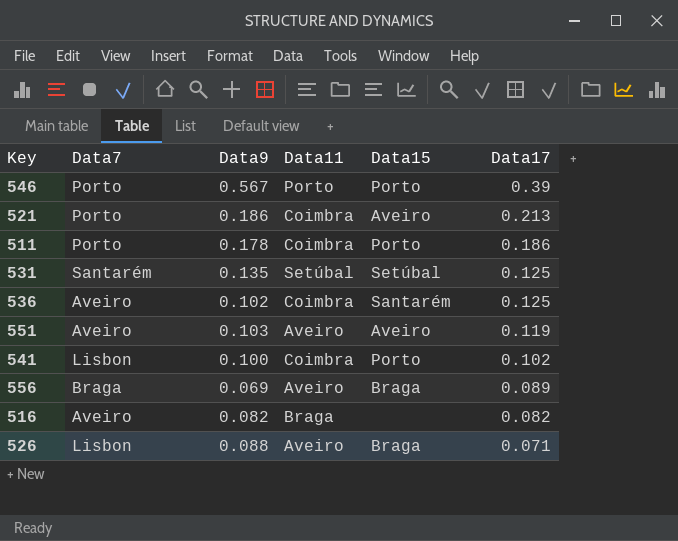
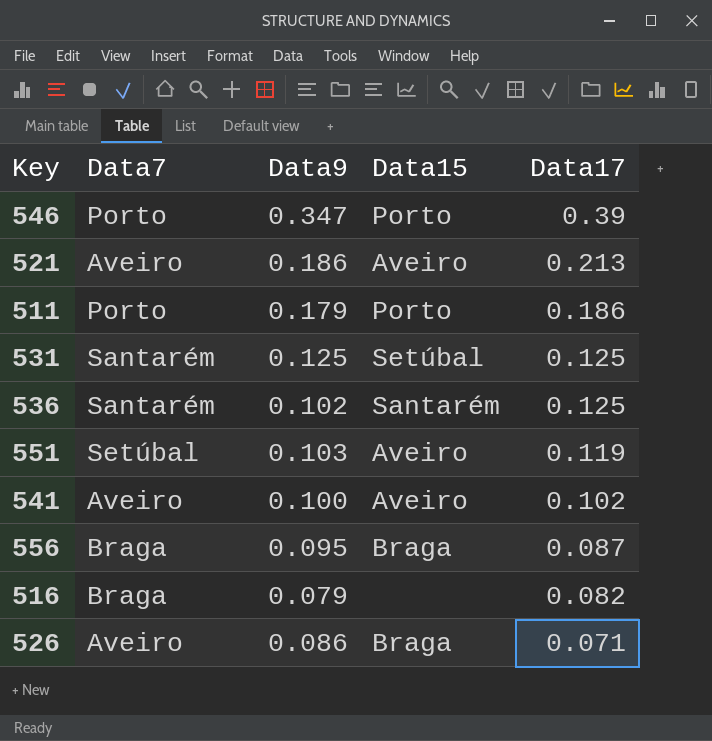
column Data11 | position: 4 -> none
546 | Data9: 0.567 -> 0.347
521 | Data7: Porto -> Aveiro
511 | Data9: 0.178 -> 0.179
531 | Data9: 0.135 -> 0.125
536 | Data7: Aveiro -> Santarém
551 | Data7: Aveiro -> Setúbal
541 | Data7: Lisbon -> Aveiro
541 | Data15: Porto -> Aveiro
556 | Data9: 0.069 -> 0.095
556 | Data17: 0.089 -> 0.087
516 | Data7: Aveiro -> Braga
516 | Data9: 0.082 -> 0.079
526 | Data7: Lisbon -> Aveiro
526 | Data9: 0.088 -> 0.086

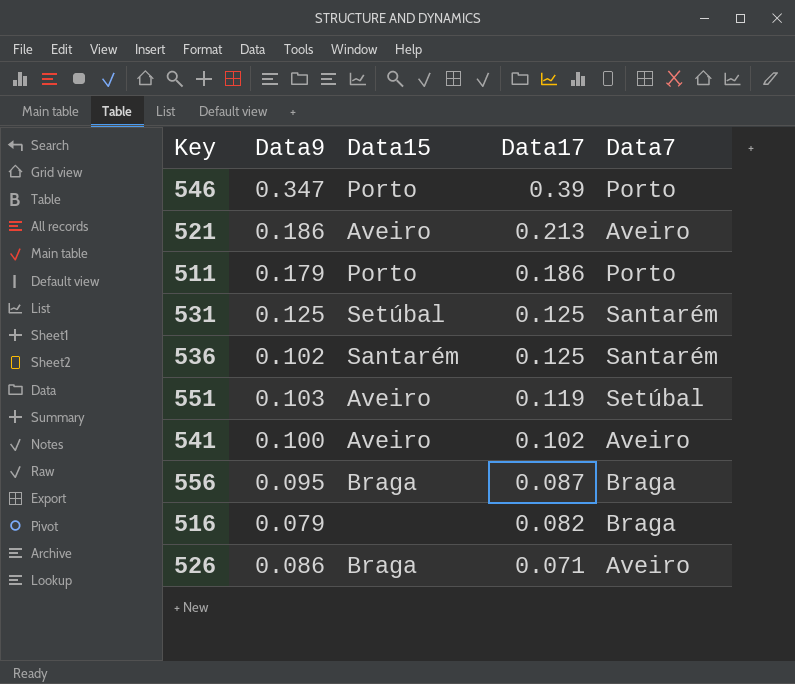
column Data7 | position: 2 -> 5

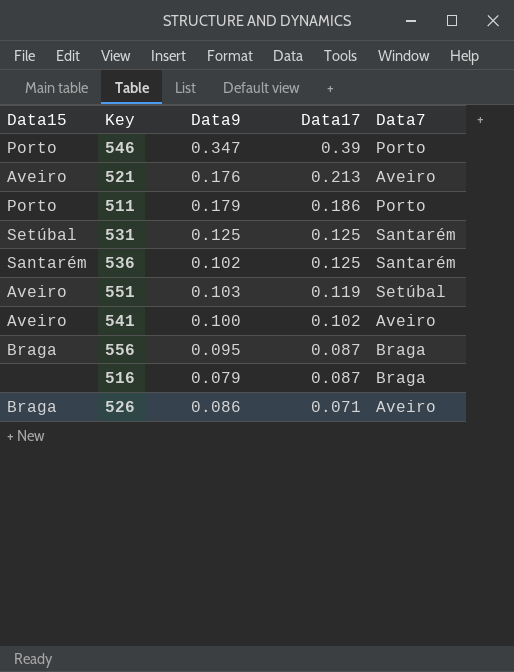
column Data15 | position: 3 -> 1
521 | Data9: 0.186 -> 0.176
516 | Data17: 0.082 -> 0.087

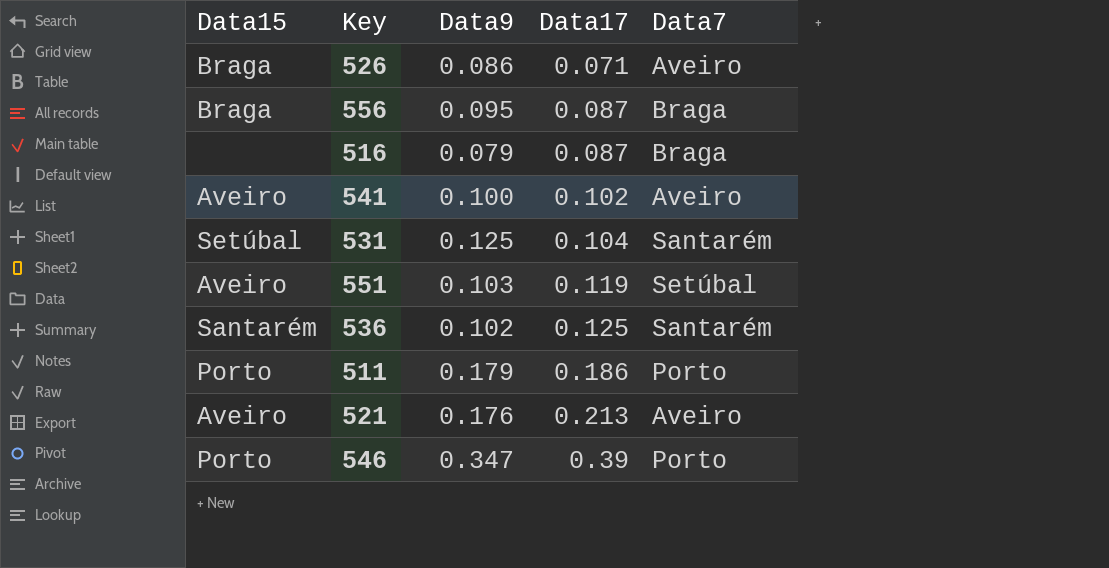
row order: Data17 descending -> Data17 ascending
531 | Data17: 0.125 -> 0.104

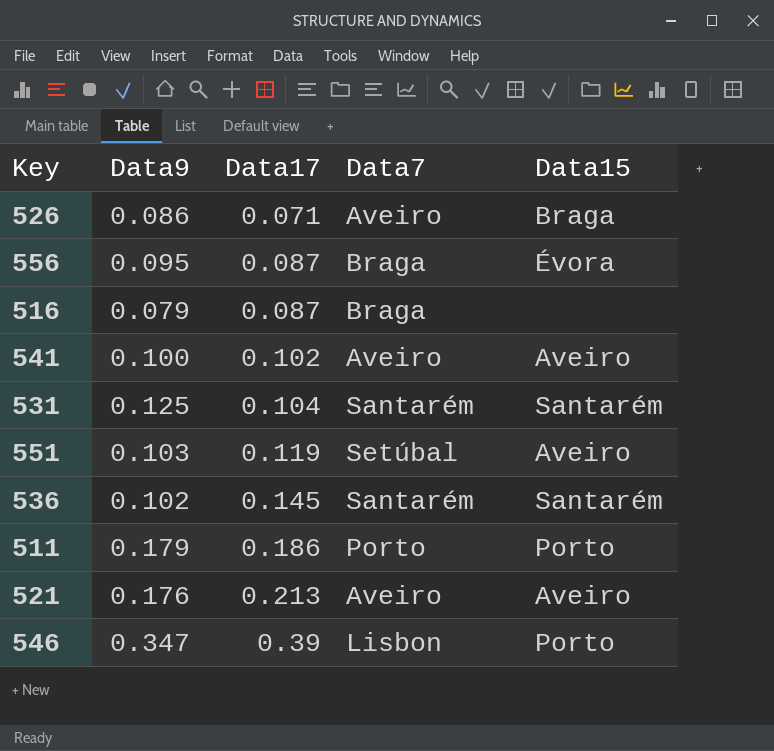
column Data15 | position: 1 -> 5
556 | Data15: Braga -> Évora
531 | Data15: Setúbal -> Santarém
536 | Data17: 0.125 -> 0.145
546 | Data7: Porto -> Lisbon

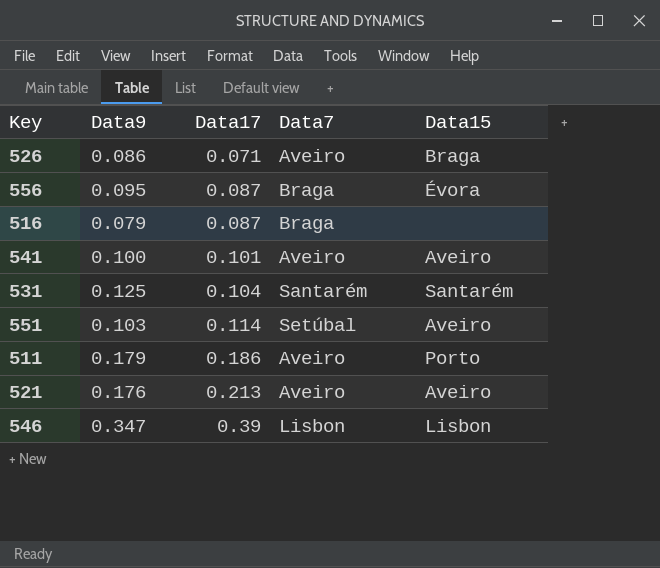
row 536: 0.102 | 0.145 | Santarém | Santarém -> none
541 | Data17: 0.102 -> 0.101
551 | Data17: 0.119 -> 0.114
511 | Data7: Porto -> Aveiro
546 | Data15: Porto -> Lisbon

